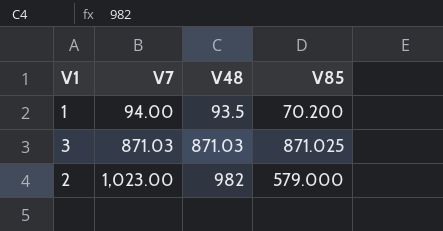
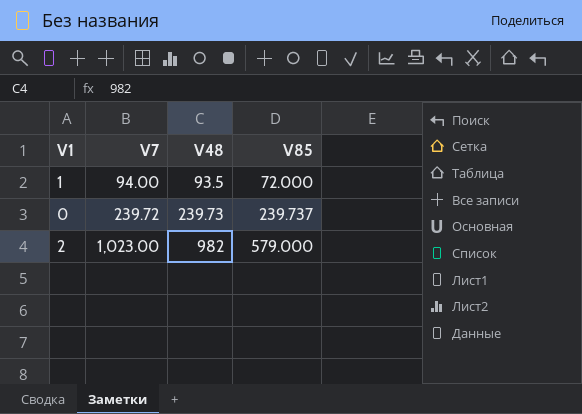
row 3: 871.03 | 871.03 | 871.025 -> none
1 | V85: 70.200 -> 72.000
row 0: none -> 239.72 | 239.73 | 239.737

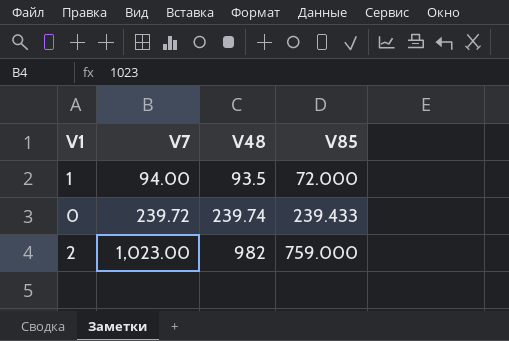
0 | V48: 239.73 -> 239.74
0 | V85: 239.737 -> 239.433
2 | V85: 579.000 -> 759.000

